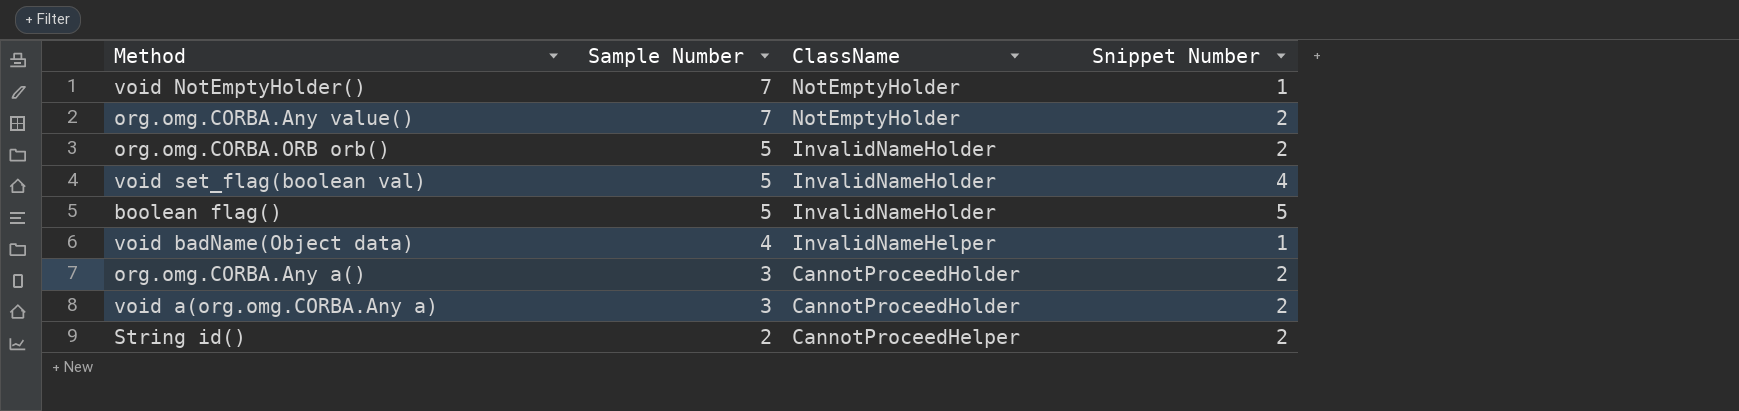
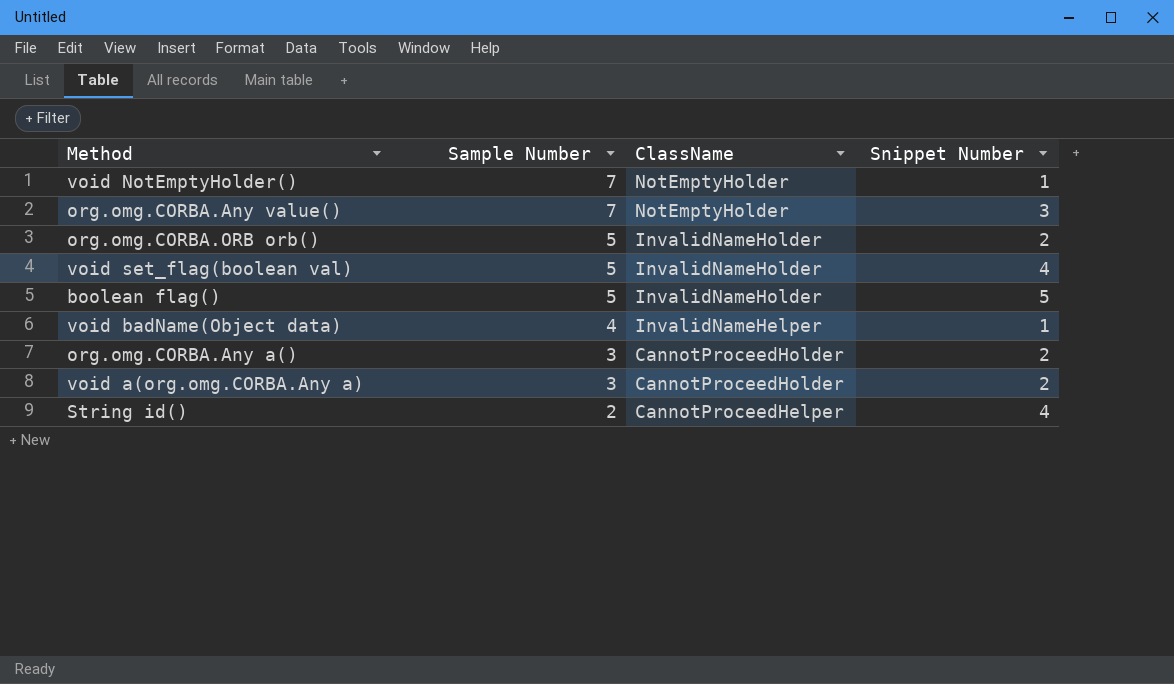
org.omg.CORBA.Any value() | Snippet Number: 2 -> 3
String id() | Snippet Number: 2 -> 4

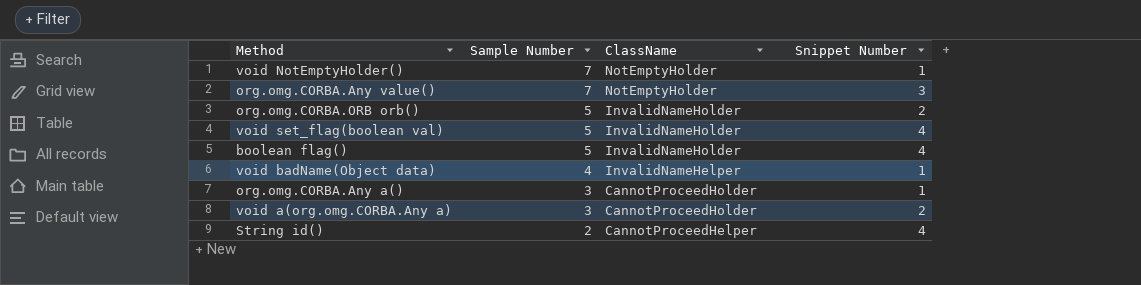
boolean flag() | Snippet Number: 5 -> 4
org.omg.CORBA.Any a() | Snippet Number: 2 -> 1

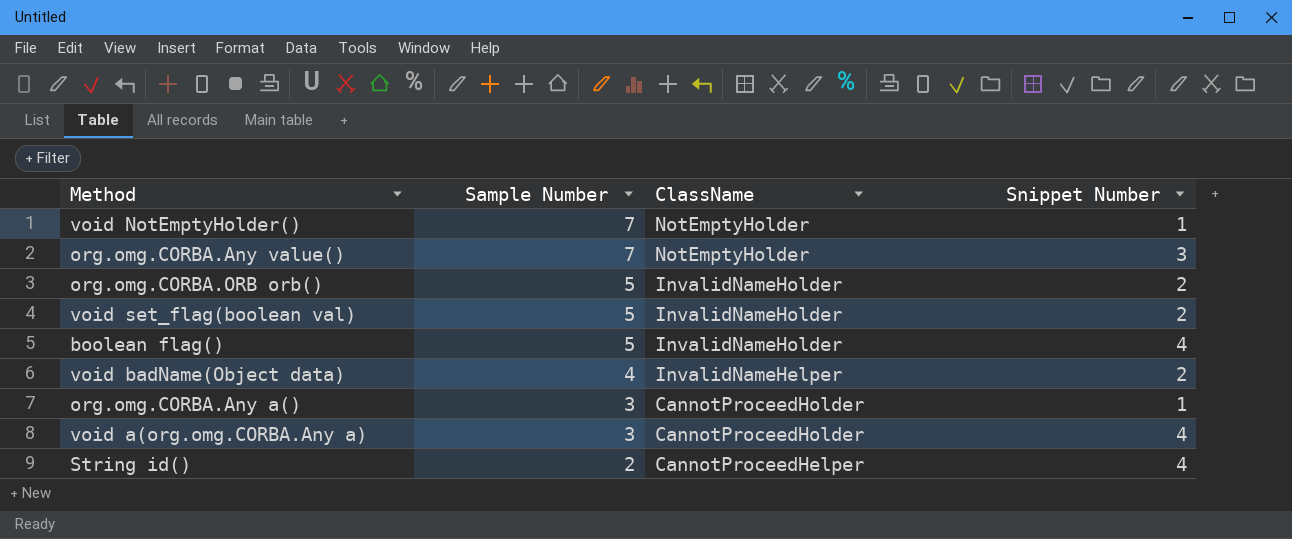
void set_flag(boolean val) | Snippet Number: 4 -> 2
void badName(Object data) | Snippet Number: 1 -> 2
void a(org.omg.CORBA.Any a) | Snippet Number: 2 -> 4

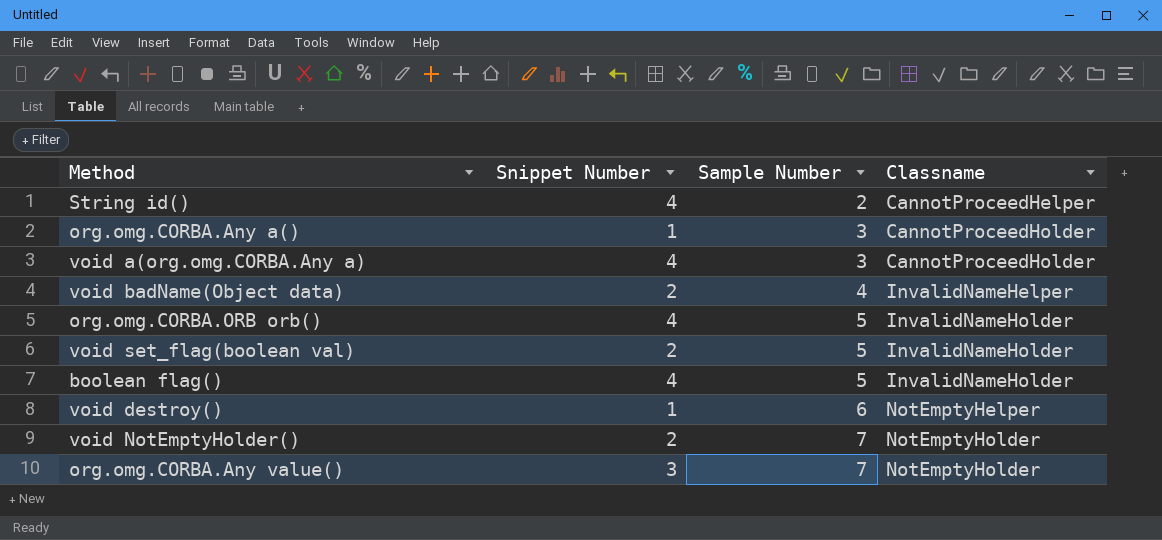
row order: Sample Number descending -> Sample Number ascending
column Snippet Number | position: 4 -> 2
column name: ClassName -> Classname
org.omg.CORBA.ORB orb() | Snippet Number: 2 -> 4
row void destroy(): none -> 1 | 6 | NotEmptyHelper
void NotEmptyHolder() | Snippet Number: 1 -> 2

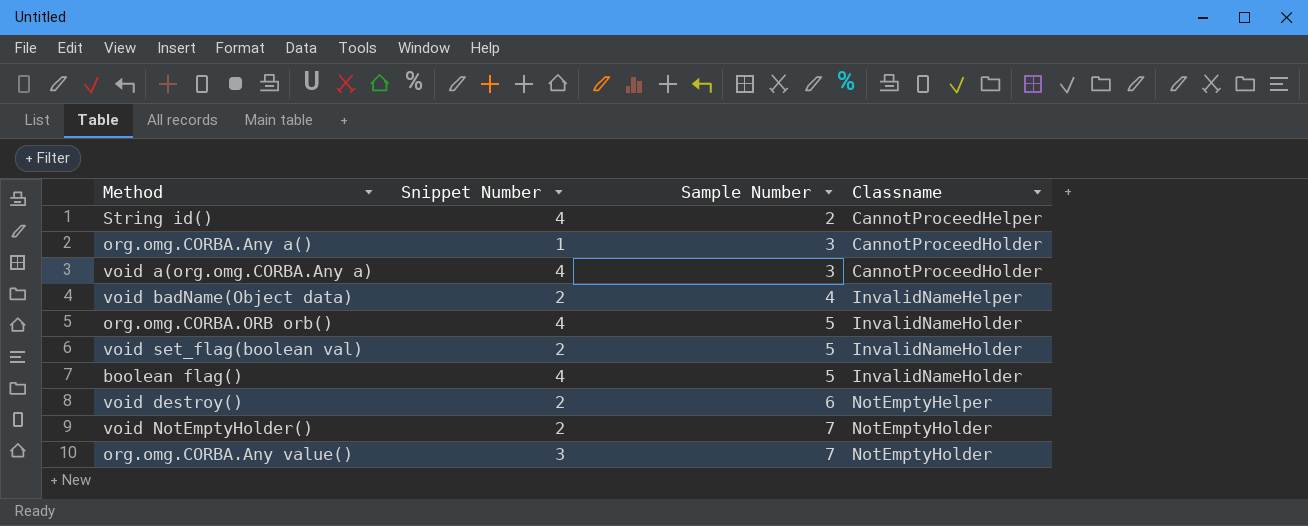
void destroy() | Snippet Number: 1 -> 2

